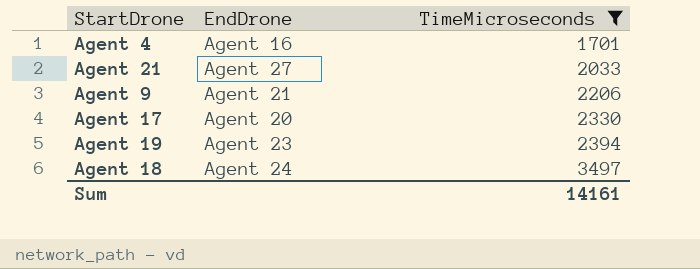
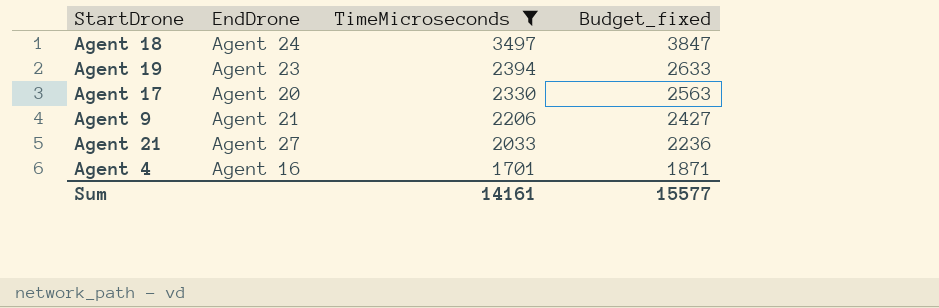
row order: TimeMicroseconds ascending -> TimeMicroseconds descending
column Budget_fixed | formula: none -> [TimeMicroseconds] * 1.1

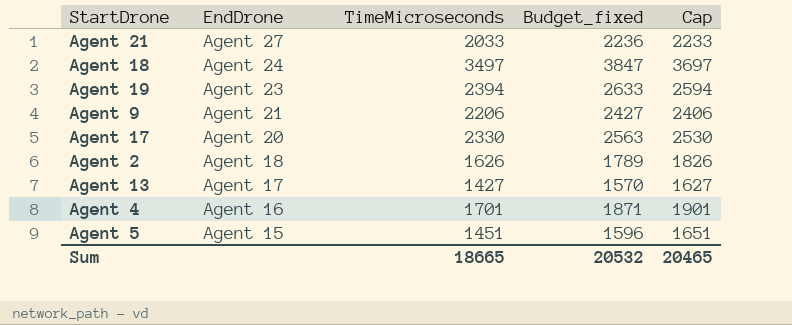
filter: TimeMicroseconds >= 1701 -> none
row order: TimeMicroseconds descending -> EndDrone descending
column Cap | formula: none -> [TimeMicroseconds] + 200
Sum | TimeMicroseconds: 14161 -> 18665
Sum | Budget_fixed: 15577 -> 20532

